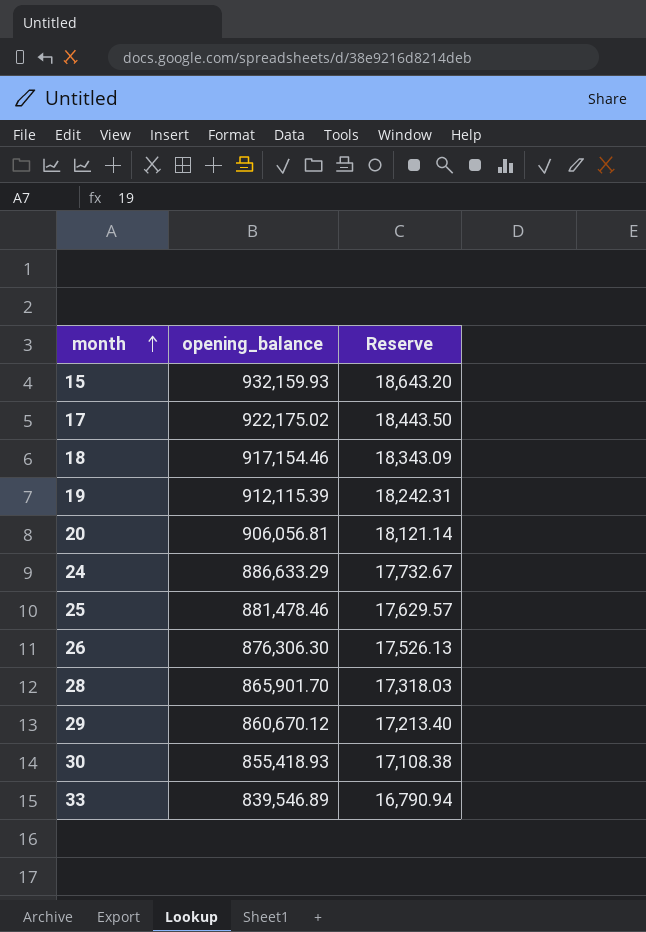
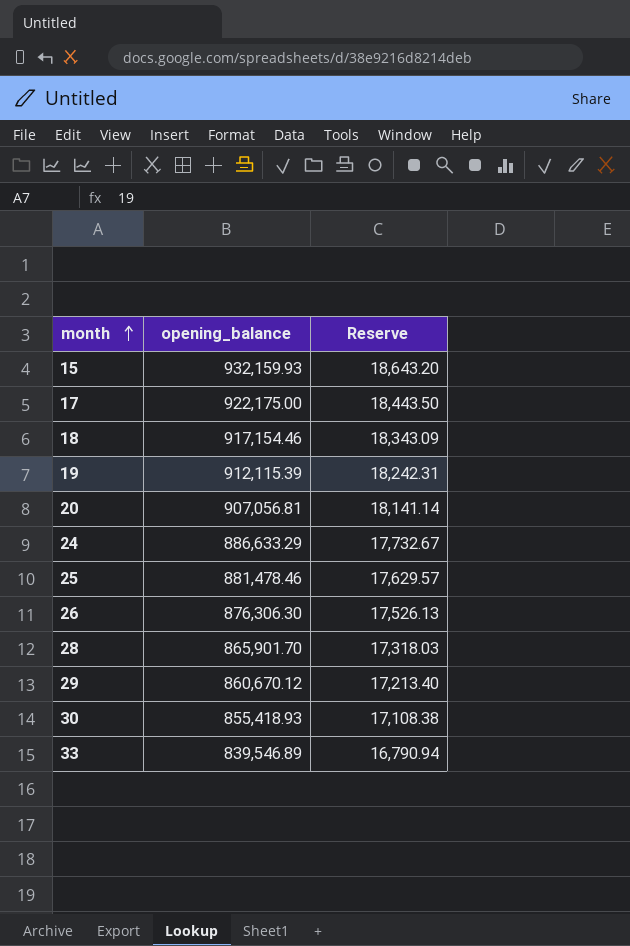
17 | opening_balance: 922,175.02 -> 922,175.00
20 | opening_balance: 906,056.81 -> 907,056.81
20 | Reserve: 18,121.14 -> 18,141.14

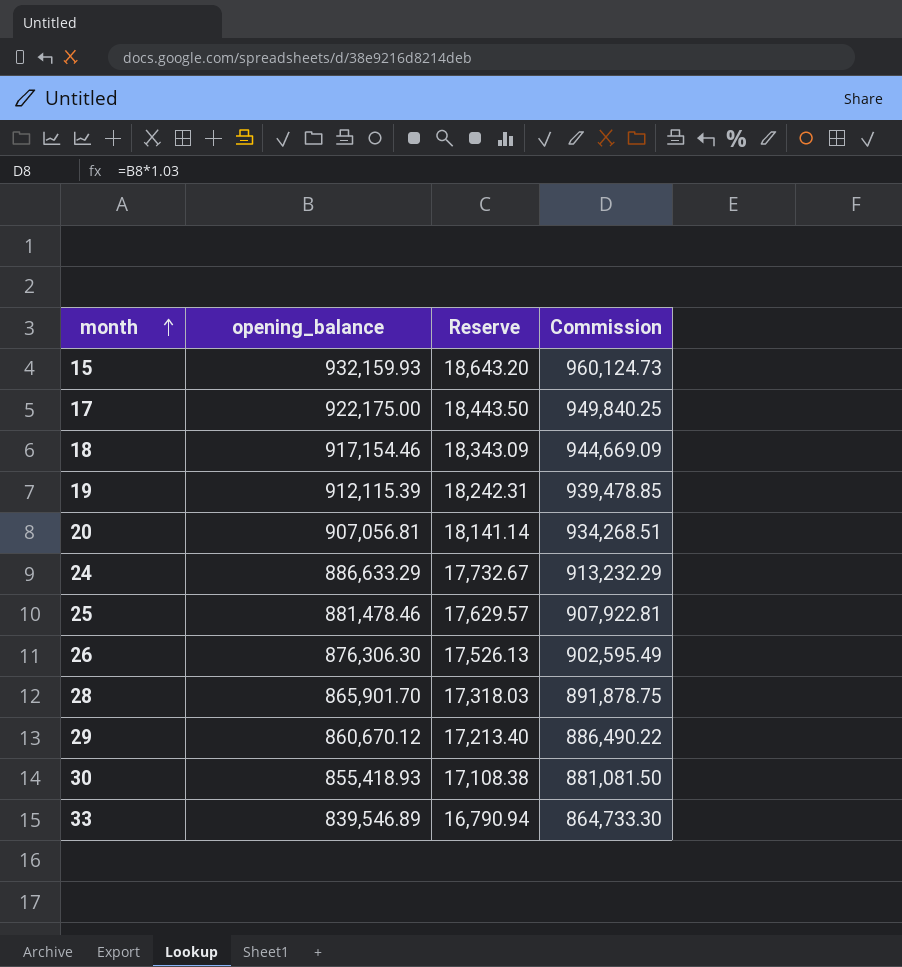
column Commission | formula: none -> [opening_balance] * 1.03

